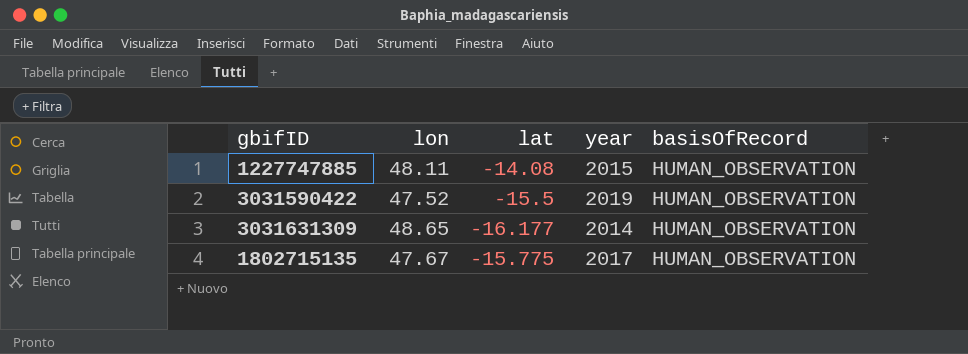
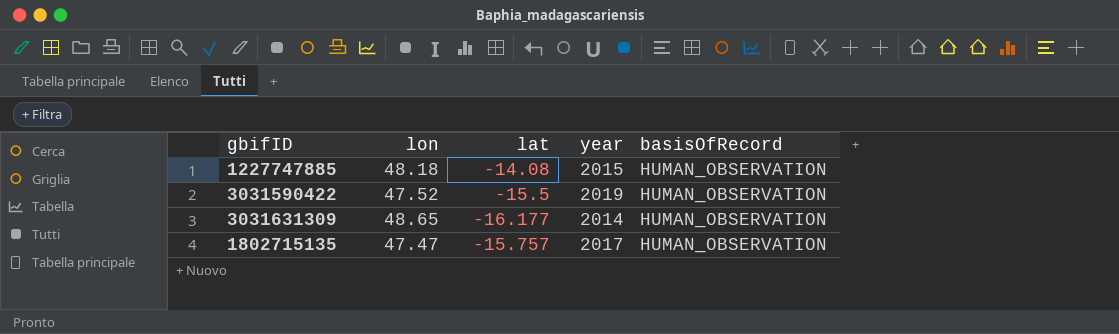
1227747885 | lon: 48.11 -> 48.18
1802715135 | lon: 47.67 -> 47.47
1802715135 | lat: -15.775 -> -15.757

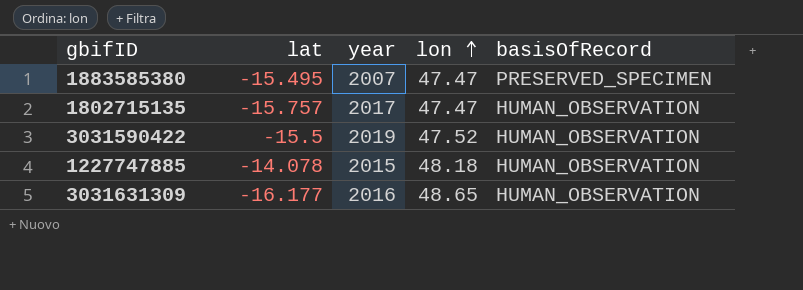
row order: none -> lon ascending
column lon | position: 2 -> 4
row 1883585380: none -> -15.495 | 2007 | 47.47 | PRESERVED_SPECIMEN
1227747885 | lat: -14.08 -> -14.078
3031631309 | year: 2014 -> 2016

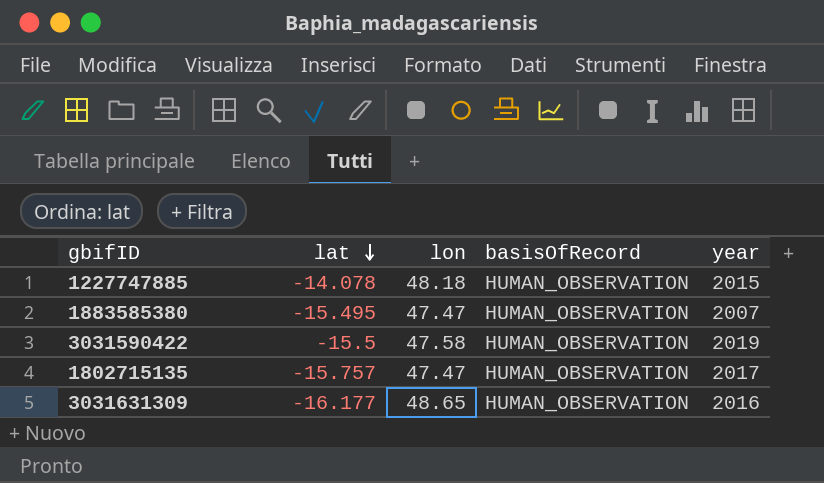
row order: lon ascending -> lat descending
column year | position: 3 -> 5
1883585380 | basisOfRecord: PRESERVED_SPECIMEN -> HUMAN_OBSERVATION
3031590422 | lon: 47.52 -> 47.58

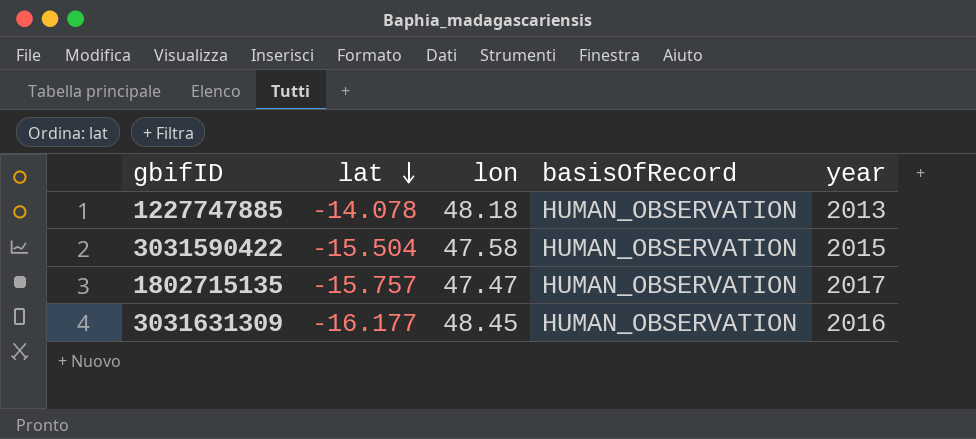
row 1883585380: -15.495 | 47.47 | HUMAN_OBSERVATION | 2007 -> none
1227747885 | year: 2015 -> 2013
3031590422 | lat: -15.5 -> -15.504
3031590422 | year: 2019 -> 2015
3031631309 | lon: 48.65 -> 48.45

